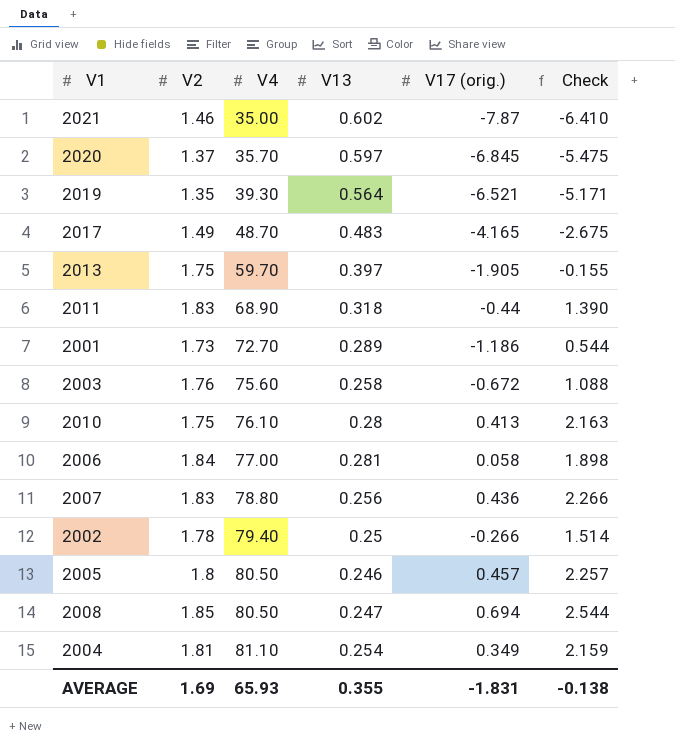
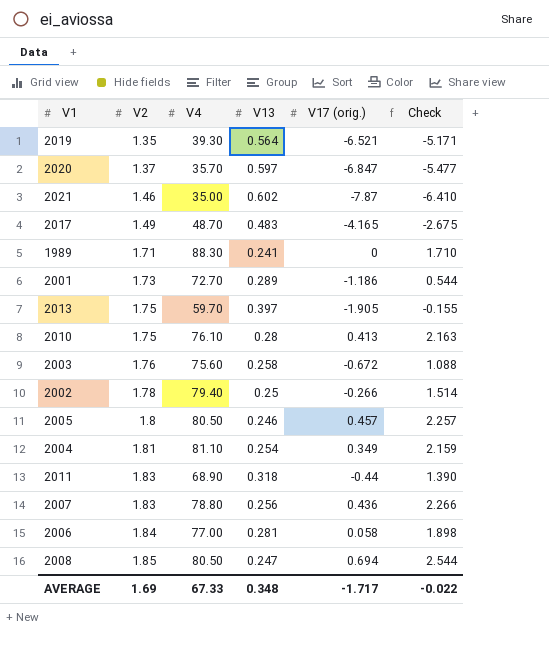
row order: V4 ascending -> V2 ascending
2020 | V17 (orig.): -6.845 -> -6.847
2020 | Check: -5.475 -> -5.477
row 1989: none -> 1.71 | 88.30 | 0.241 | 0 | 1.710
AVERAGE | V4: 65.93 -> 67.33
AVERAGE | V13: 0.355 -> 0.348
AVERAGE | V17 (orig.): -1.831 -> -1.717
AVERAGE | Check: -0.138 -> -0.022

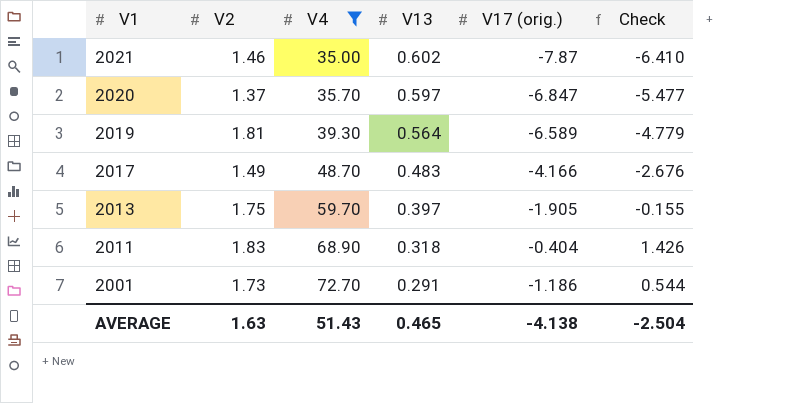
filter: none -> V4 <= 72.70
row order: V2 ascending -> V1 descending
2019 | V2: 1.35 -> 1.81
2019 | V17 (orig.): -6.521 -> -6.589
2019 | Check: -5.171 -> -4.779
2017 | V17 (orig.): -4.165 -> -4.166
2017 | Check: -2.675 -> -2.676
2011 | V17 (orig.): -0.44 -> -0.404
2011 | Check: 1.390 -> 1.426
2001 | V13: 0.289 -> 0.291
AVERAGE | V2: 1.69 -> 1.63
AVERAGE | V4: 67.33 -> 51.43
AVERAGE | V13: 0.348 -> 0.465
AVERAGE | V17 (orig.): -1.717 -> -4.138
AVERAGE | Check: -0.022 -> -2.504

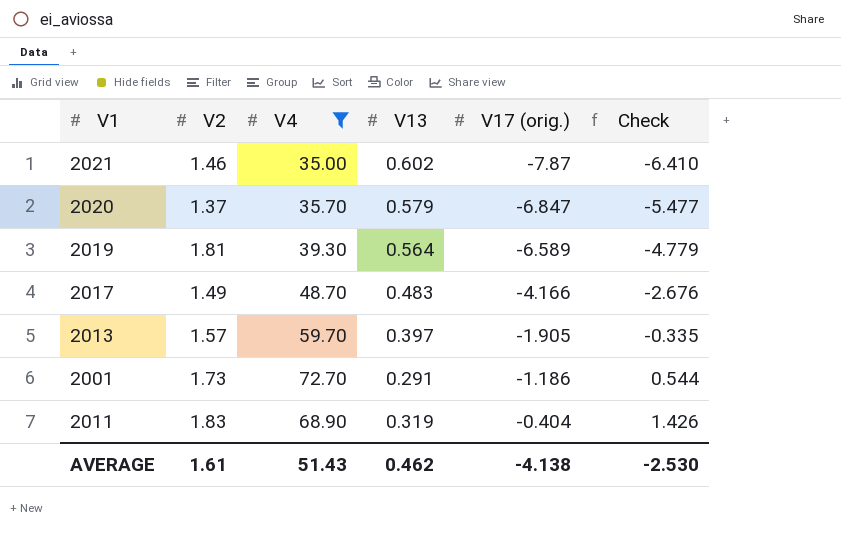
row order: V1 descending -> V17 (orig.) ascending
2020 | V13: 0.597 -> 0.579
2013 | V2: 1.75 -> 1.57
2013 | Check: -0.155 -> -0.335
2011 | V13: 0.318 -> 0.319
AVERAGE | V2: 1.63 -> 1.61
AVERAGE | V13: 0.465 -> 0.462
AVERAGE | Check: -2.504 -> -2.530

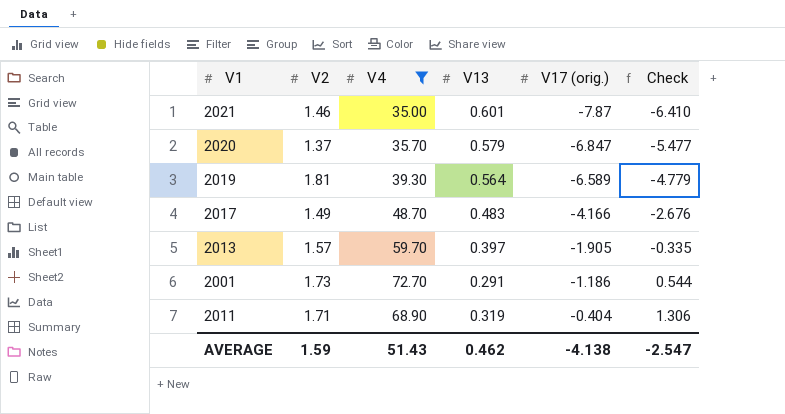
2021 | V13: 0.602 -> 0.601
2011 | V2: 1.83 -> 1.71
2011 | Check: 1.426 -> 1.306
AVERAGE | V2: 1.61 -> 1.59
AVERAGE | Check: -2.530 -> -2.547

